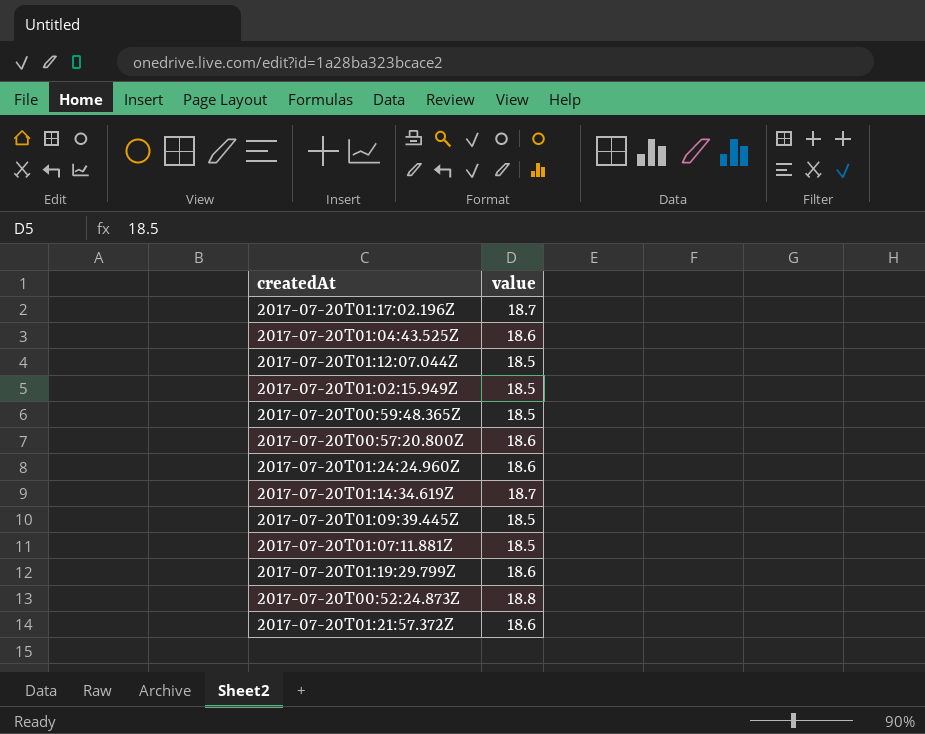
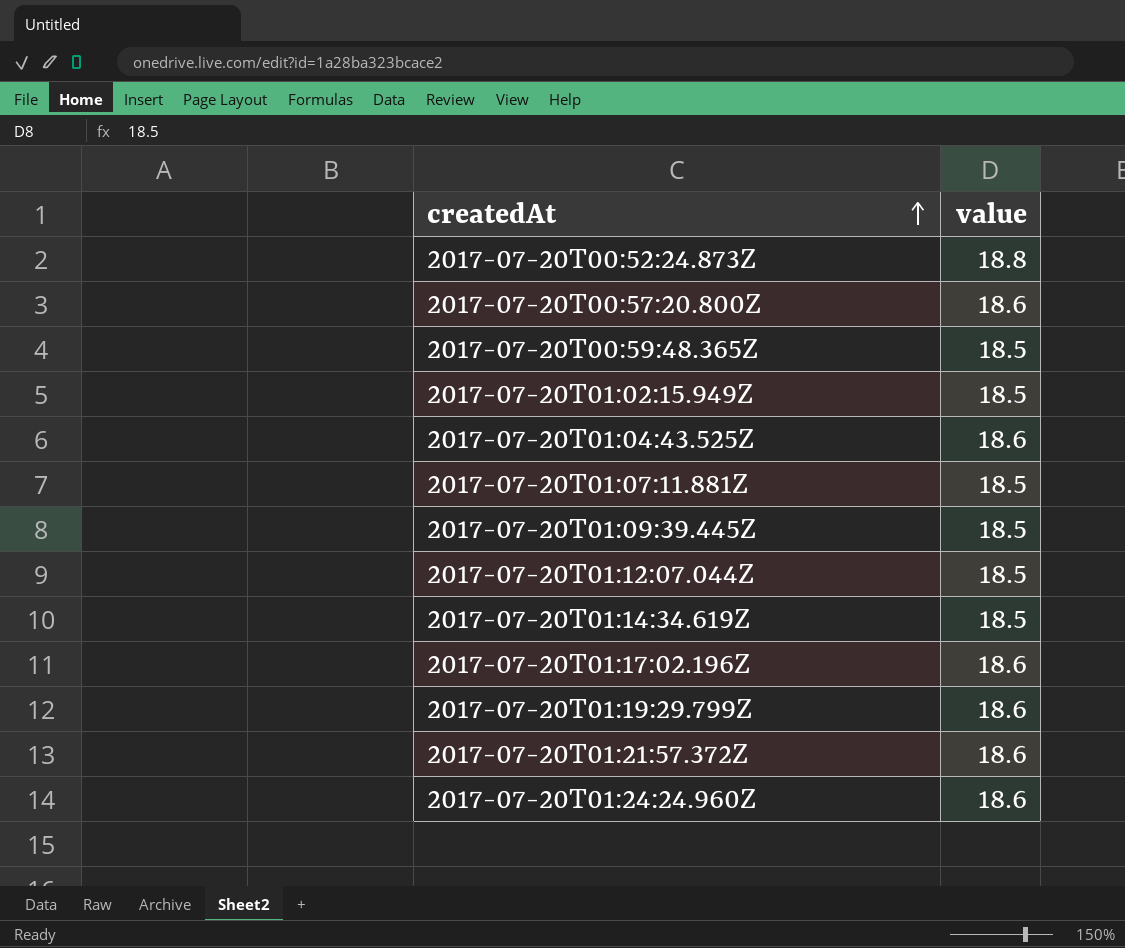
row order: none -> createdAt ascending
2017-07-20T01:14:34.619Z | value: 18.7 -> 18.5
2017-07-20T01:17:02.196Z | value: 18.7 -> 18.6

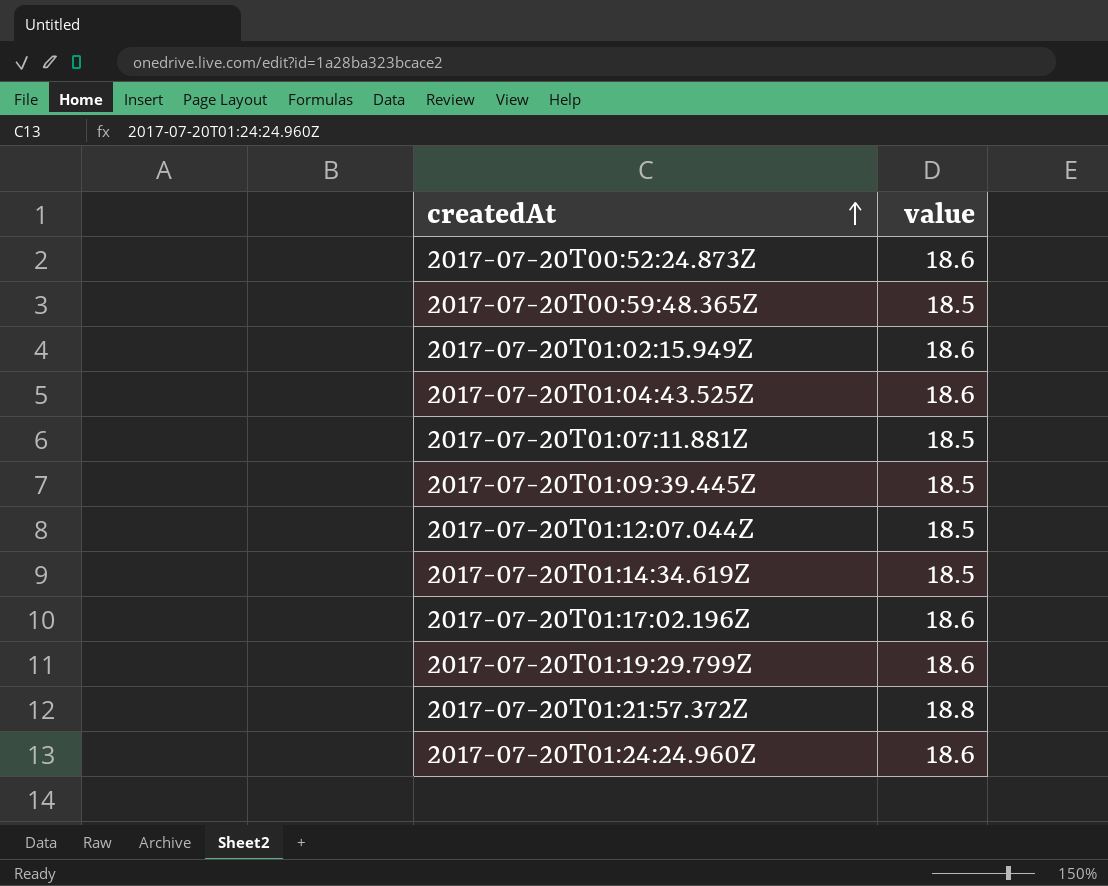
row 2017-07-20T00:57:20.800Z: 18.6 -> none
2017-07-20T00:52:24.873Z | value: 18.8 -> 18.6
2017-07-20T01:02:15.949Z | value: 18.5 -> 18.6
2017-07-20T01:21:57.372Z | value: 18.6 -> 18.8

